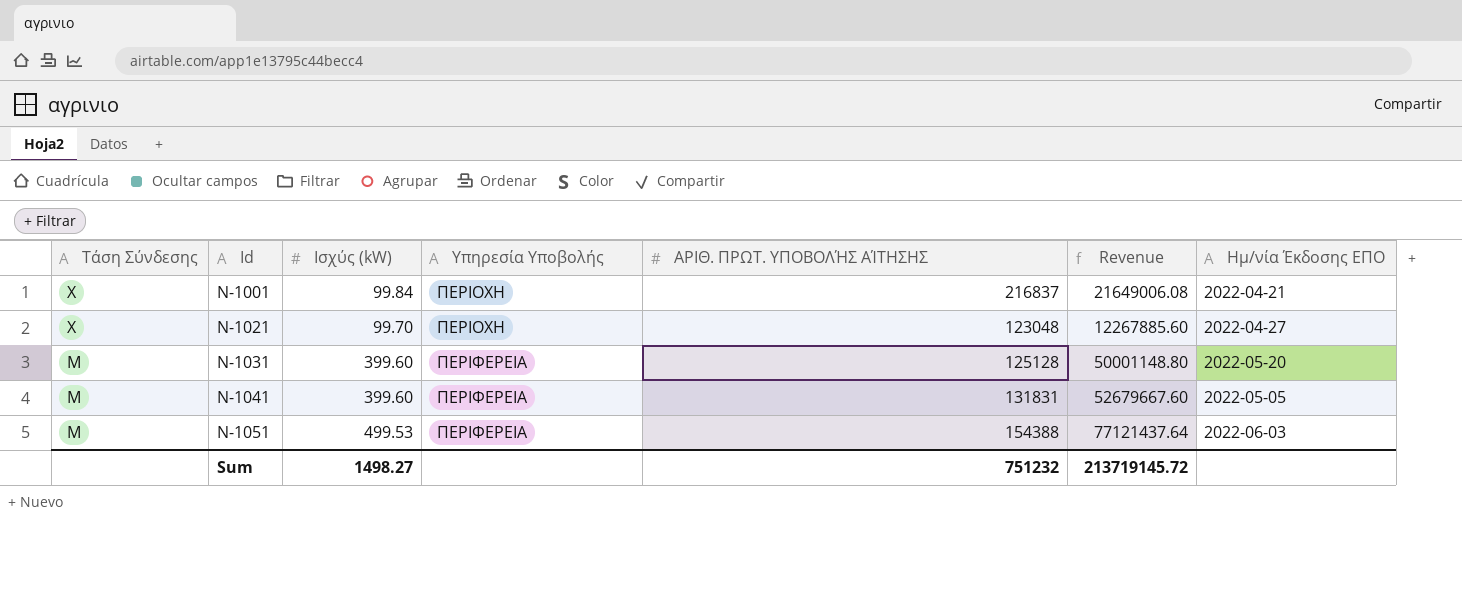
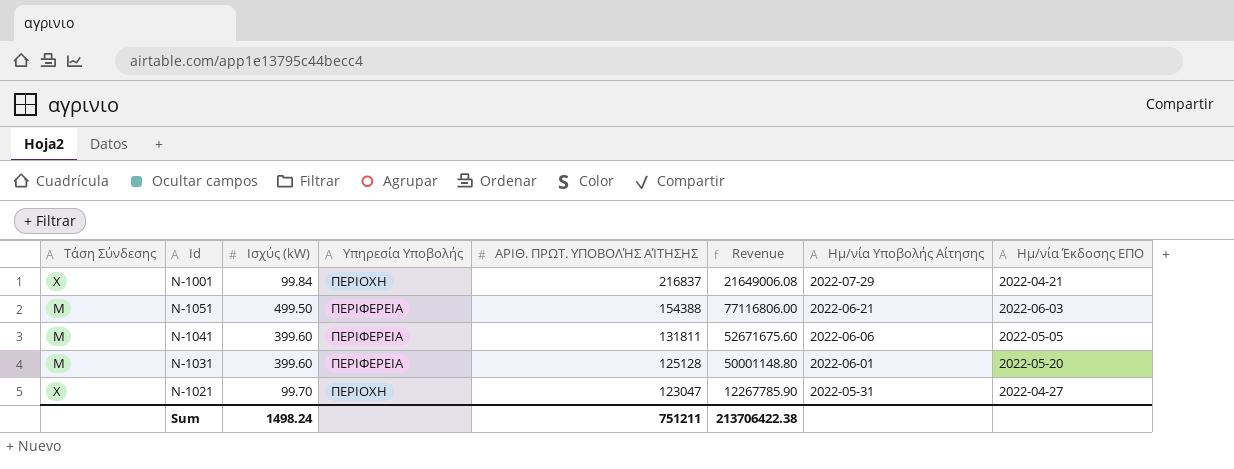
row order: Τάση Σύνδεσης descending -> ΑΡΙΘ. ΠΡΩΤ. ΥΠΟΒΟΛΉΣ ΑΊΤΗΣΗΣ descending
column Ημ/νία Υποβολής Αίτησης | position: none -> 7
N-1051 | Ισχύς (kW): 499.53 -> 499.50
N-1051 | Revenue: 77121437.64 -> 77116806.00
N-1041 | ΑΡΙΘ. ΠΡΩΤ. ΥΠΟΒΟΛΉΣ ΑΊΤΗΣΗΣ: 131831 -> 131811
N-1041 | Revenue: 52679667.60 -> 52671675.60
N-1021 | ΑΡΙΘ. ΠΡΩΤ. ΥΠΟΒΟΛΉΣ ΑΊΤΗΣΗΣ: 123048 -> 123047
N-1021 | Revenue: 12267885.60 -> 12267785.90
Sum | Ισχύς (kW): 1498.27 -> 1498.24
Sum | ΑΡΙΘ. ΠΡΩΤ. ΥΠΟΒΟΛΉΣ ΑΊΤΗΣΗΣ: 751232 -> 751211
Sum | Revenue: 213719145.72 -> 213706422.38

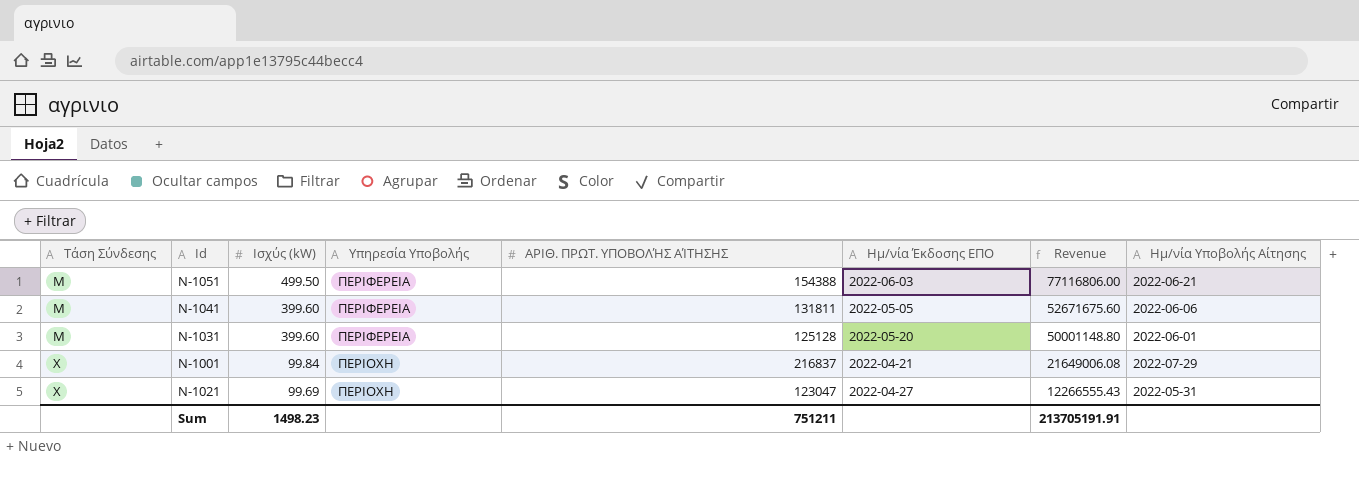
row order: ΑΡΙΘ. ΠΡΩΤ. ΥΠΟΒΟΛΉΣ ΑΊΤΗΣΗΣ descending -> Τάση Σύνδεσης ascending
column Ημ/νία Έκδοσης ΕΠΟ | position: 8 -> 6
N-1021 | Ισχύς (kW): 99.70 -> 99.69
N-1021 | Revenue: 12267785.90 -> 12266555.43
Sum | Ισχύς (kW): 1498.24 -> 1498.23
Sum | Revenue: 213706422.38 -> 213705191.91

